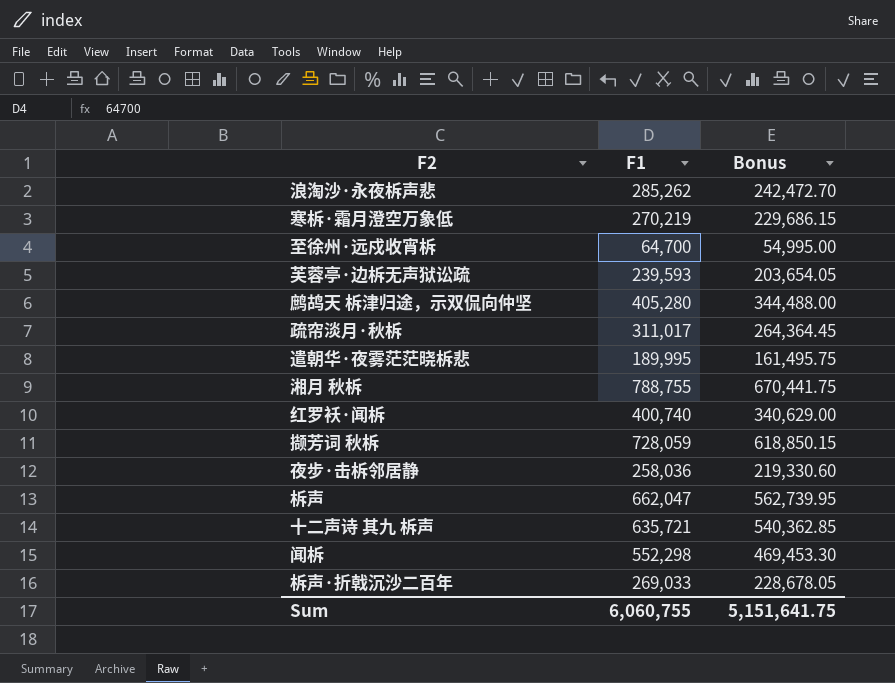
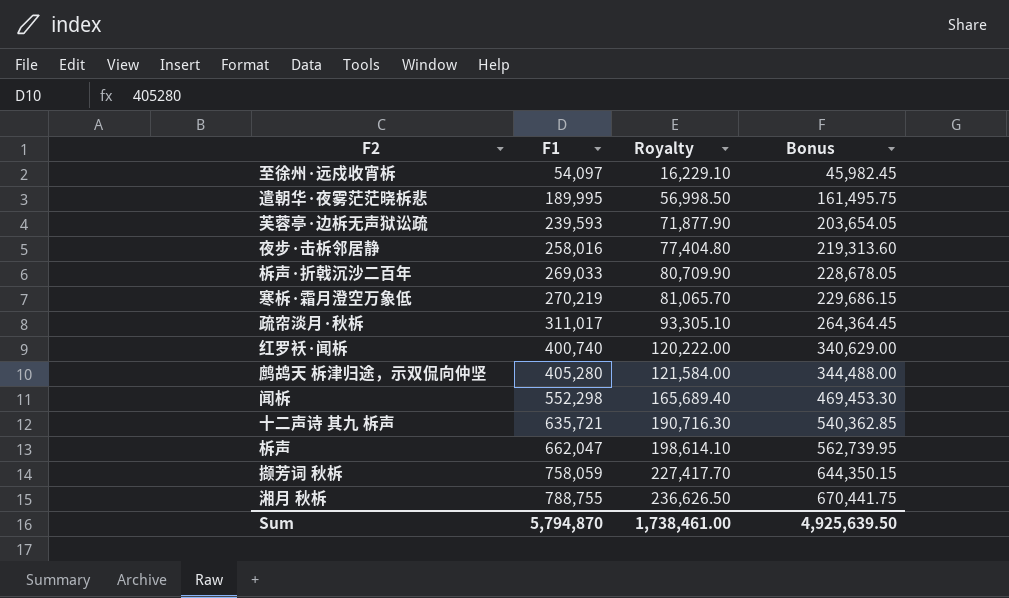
row order: none -> F1 ascending
column Royalty | formula: none -> [F1] * 0.3
row 浪淘沙·永夜柝声悲: 285,262 | 242,472.70 -> none
至徐州·远戍收宵柝 | F1: 64,700 -> 54,097
至徐州·远戍收宵柝 | Bonus: 54,995.00 -> 45,982.45
夜步·击柝邻居静 | F1: 258,036 -> 258,016
夜步·击柝邻居静 | Bonus: 219,330.60 -> 219,313.60
撷芳词 秋柝 | F1: 728,059 -> 758,059
撷芳词 秋柝 | Bonus: 618,850.15 -> 644,350.15
Sum | F1: 6,060,755 -> 5,794,870
Sum | Bonus: 5,151,641.75 -> 4,925,639.50

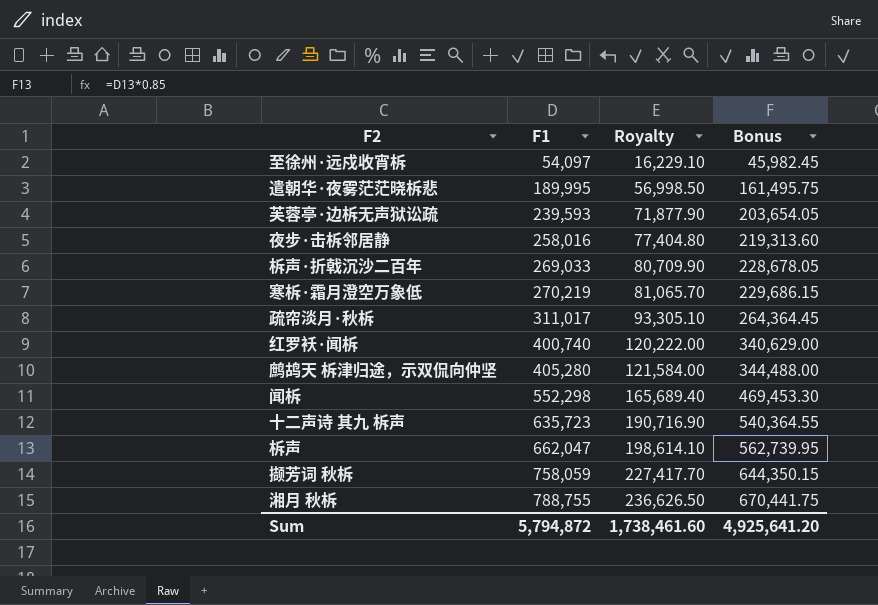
十二声诗 其九 柝声 | F1: 635,721 -> 635,723
十二声诗 其九 柝声 | Royalty: 190,716.30 -> 190,716.90
十二声诗 其九 柝声 | Bonus: 540,362.85 -> 540,364.55
Sum | F1: 5,794,870 -> 5,794,872
Sum | Royalty: 1,738,461.00 -> 1,738,461.60
Sum | Bonus: 4,925,639.50 -> 4,925,641.20

